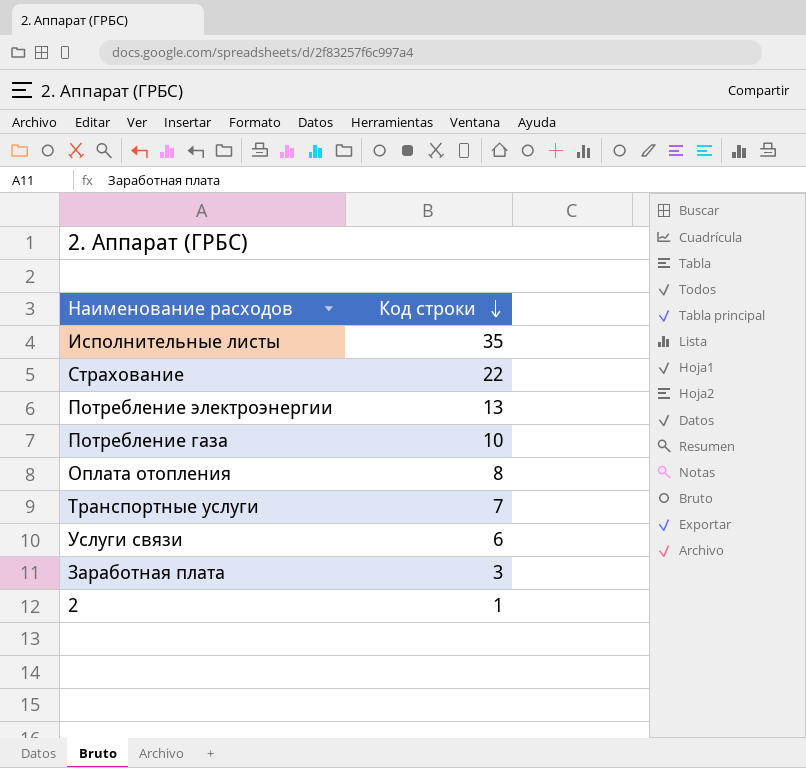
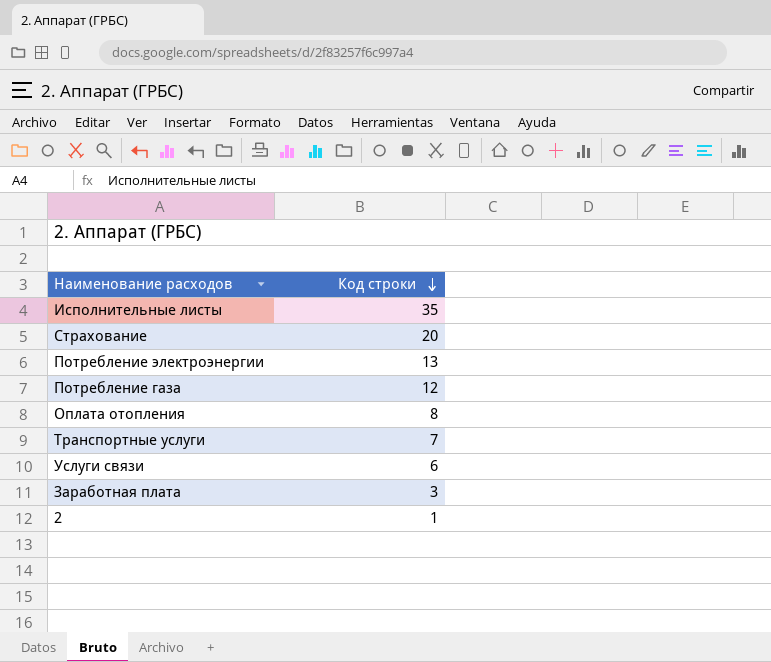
Страхование | Код строки: 22 -> 20
Потребление газа | Код строки: 10 -> 12

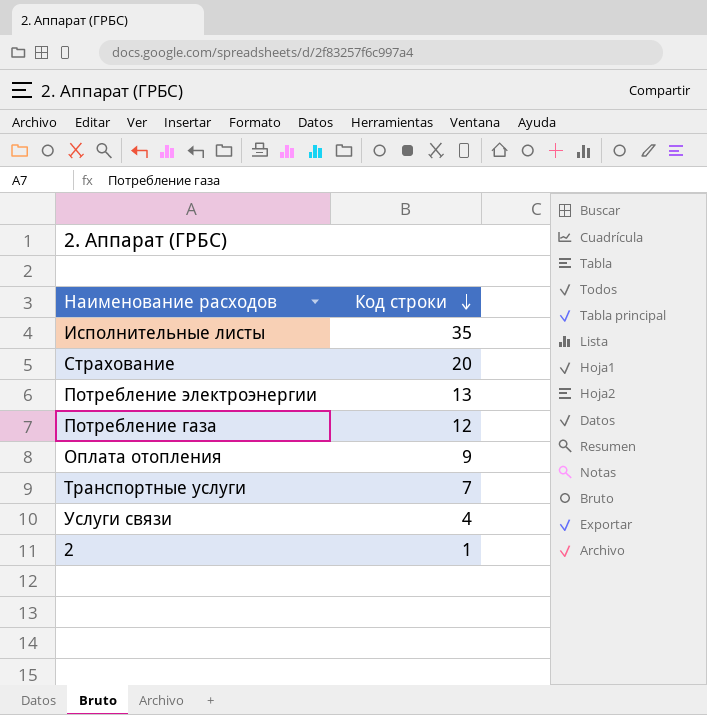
row Заработная плата: 3 -> none
Оплата отопления | Код строки: 8 -> 9
Услуги связи | Код строки: 6 -> 4

